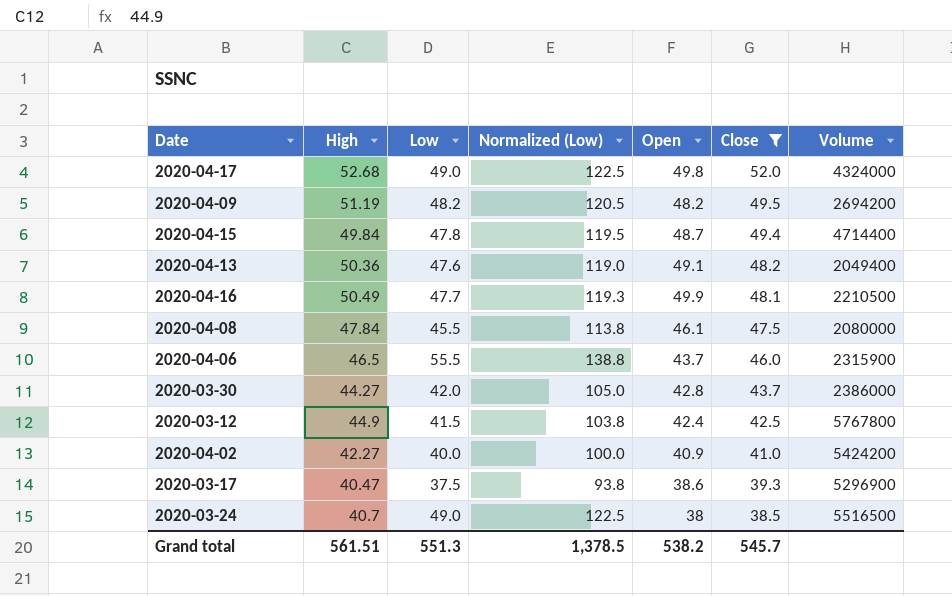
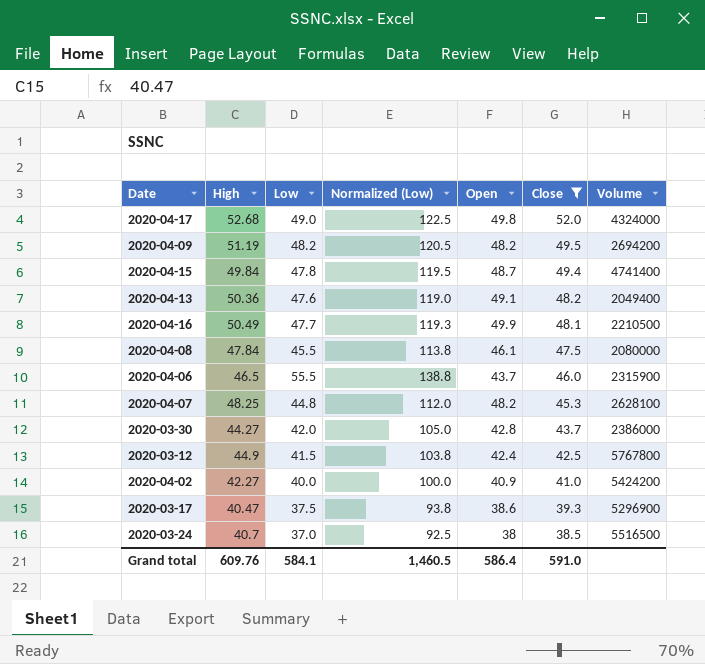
2020-04-15 | Volume: 4714400 -> 4741400
row 2020-04-07: none -> 48.25 | 44.8 | 112.0 | 48.2 | 45.3 | 2628100
2020-03-24 | Low: 49.0 -> 37.0
2020-03-24 | Normalized (Low): 122.5 -> 92.5
Grand total | High: 561.51 -> 609.76
Grand total | Low: 551.3 -> 584.1
Grand total | Normalized (Low): 1,378.5 -> 1,460.5
Grand total | Open: 538.2 -> 586.4
Grand total | Close: 545.7 -> 591.0

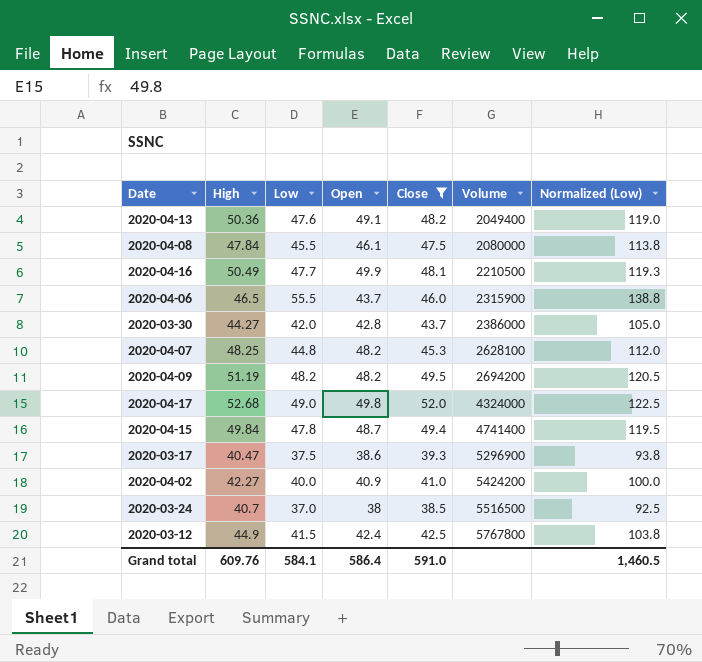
row order: Close descending -> Volume ascending
column Normalized (Low) | position: 4 -> 7

